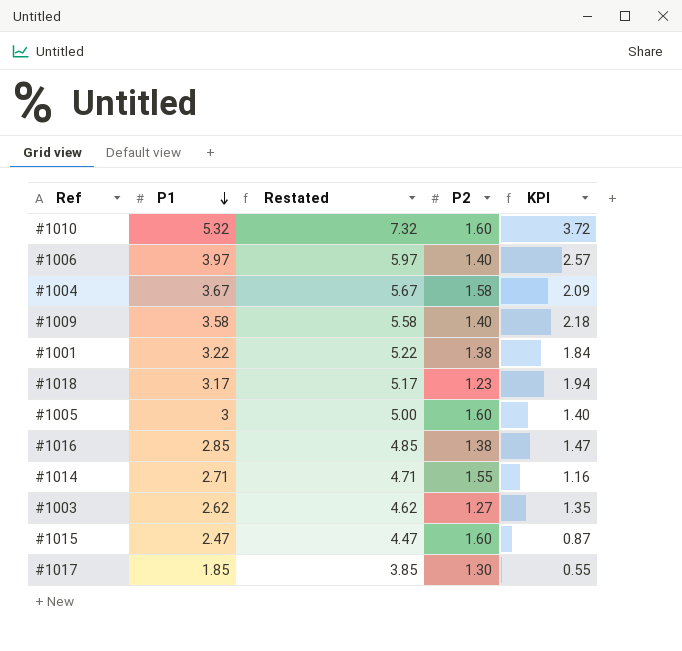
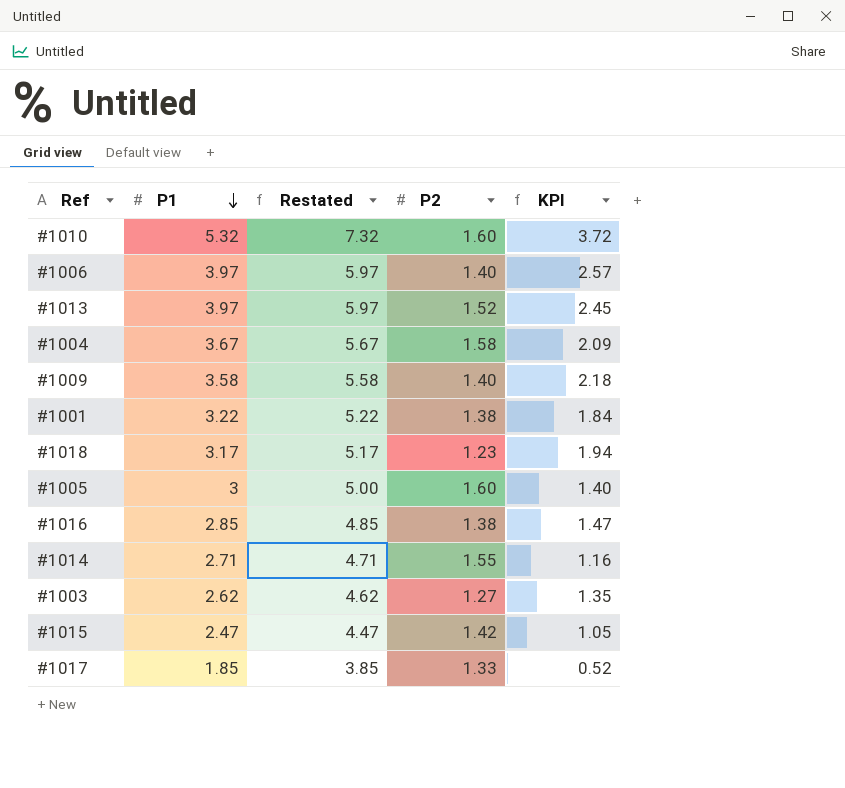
row #1013: none -> 3.97 | 5.97 | 1.52 | 2.45
#1015 | P2: 1.60 -> 1.42
#1015 | KPI: 0.87 -> 1.05
#1017 | P2: 1.30 -> 1.33
#1017 | KPI: 0.55 -> 0.52

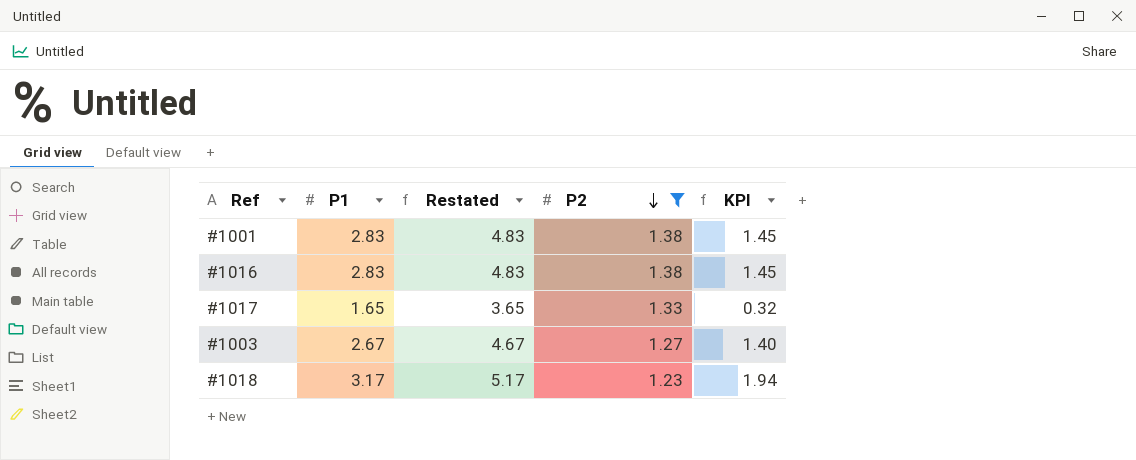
filter: none -> P2 <= 1.38
row order: P1 descending -> P2 descending
#1001 | P1: 3.22 -> 2.83
#1001 | Restated: 5.22 -> 4.83
#1001 | KPI: 1.84 -> 1.45
#1016 | P1: 2.85 -> 2.83
#1016 | Restated: 4.85 -> 4.83
#1016 | KPI: 1.47 -> 1.45
#1017 | P1: 1.85 -> 1.65
#1017 | Restated: 3.85 -> 3.65
#1017 | KPI: 0.52 -> 0.32
#1003 | P1: 2.62 -> 2.67
#1003 | Restated: 4.62 -> 4.67
#1003 | KPI: 1.35 -> 1.40

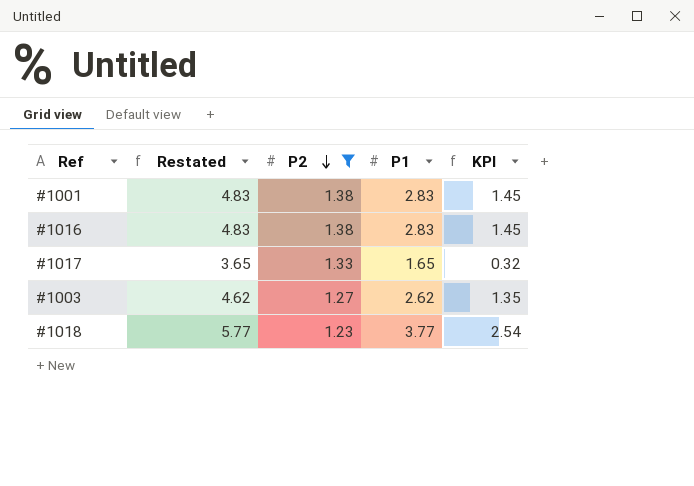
column P1 | position: 2 -> 4
#1003 | Restated: 4.67 -> 4.62
#1003 | P1: 2.67 -> 2.62
#1003 | KPI: 1.40 -> 1.35
#1018 | Restated: 5.17 -> 5.77
#1018 | P1: 3.17 -> 3.77
#1018 | KPI: 1.94 -> 2.54

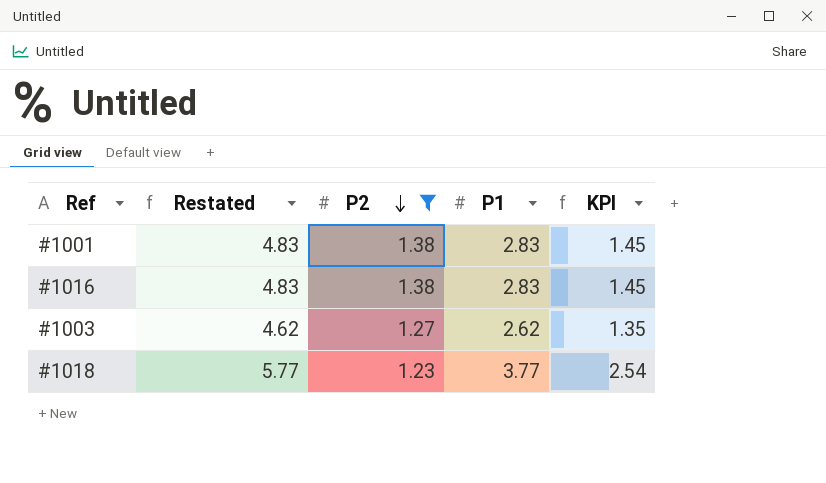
row #1017: 3.65 | 1.33 | 1.65 | 0.32 -> none

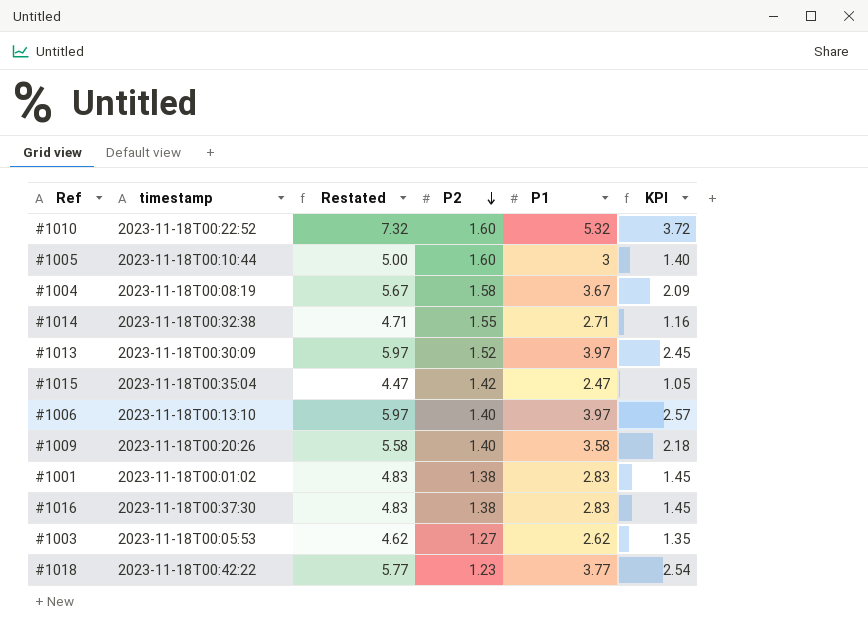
filter: P2 <= 1.38 -> none
column timestamp | position: none -> 2

